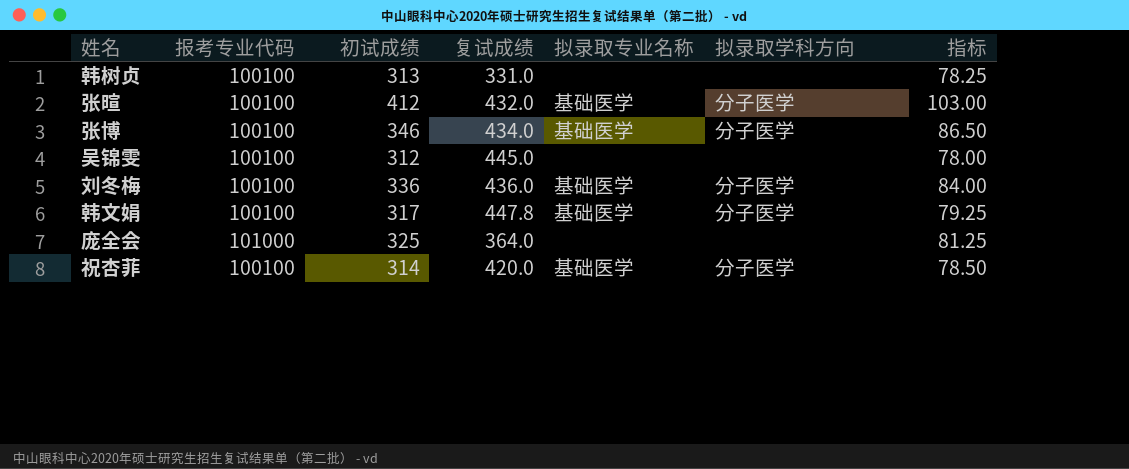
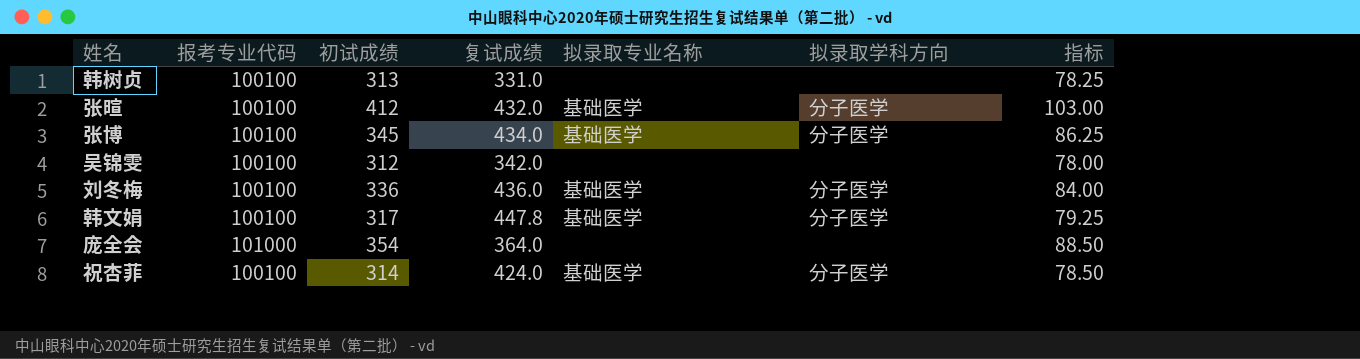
张博 | 初试成绩: 346 -> 345
张博 | 指标: 86.50 -> 86.25
吴锦雯 | 复试成绩: 445.0 -> 342.0
庞全会 | 初试成绩: 325 -> 354
庞全会 | 指标: 81.25 -> 88.50
祝杏菲 | 复试成绩: 420.0 -> 424.0

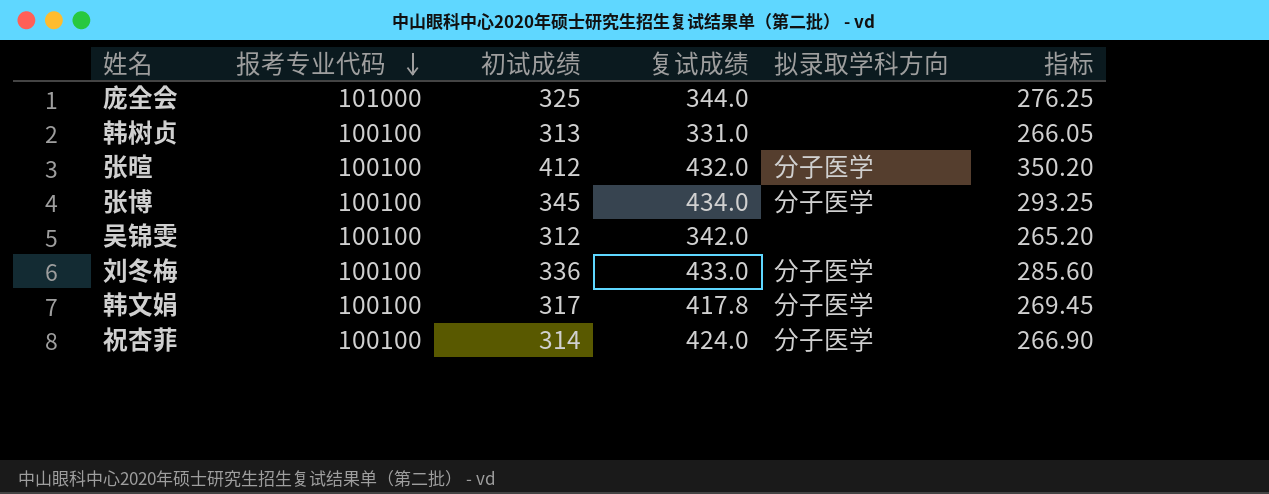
row order: none -> 报考专业代码 descending
column 拟录取专业名称 | position: 5 -> none
column 指标 | formula: [初试成绩] * 0.25 -> [初试成绩] * 0.85
庞全会 | 初试成绩: 354 -> 325
庞全会 | 复试成绩: 364.0 -> 344.0
刘冬梅 | 复试成绩: 436.0 -> 433.0
韩文娟 | 复试成绩: 447.8 -> 417.8

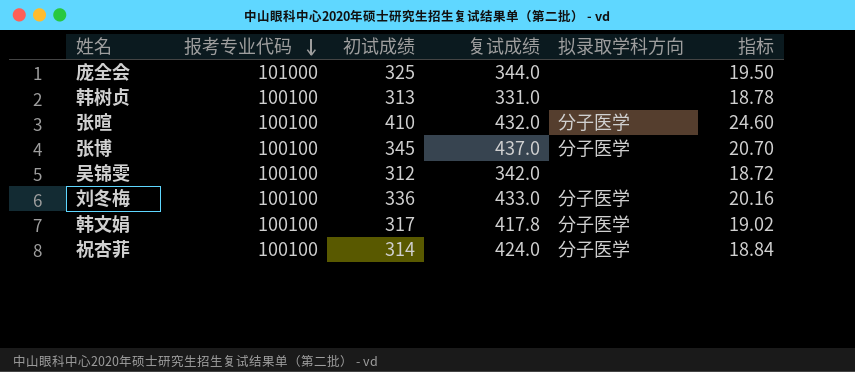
column 指标 | formula: [初试成绩] * 0.85 -> [初试成绩] * 0.06
张暄 | 初试成绩: 412 -> 410
张博 | 复试成绩: 434.0 -> 437.0

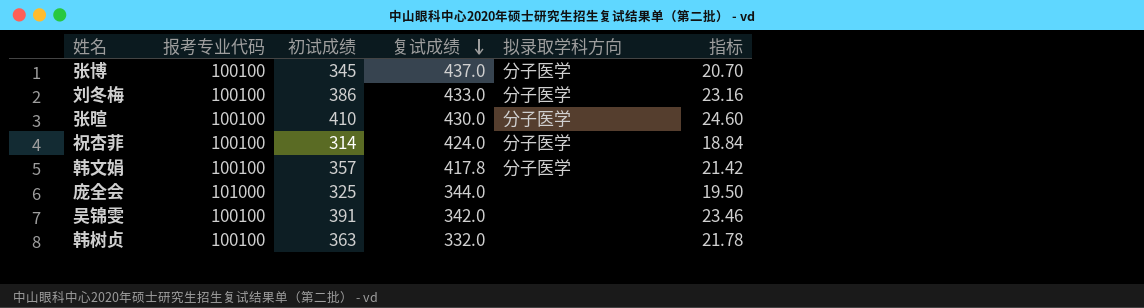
row order: 报考专业代码 descending -> 复试成绩 descending
刘冬梅 | 初试成绩: 336 -> 386
刘冬梅 | 指标: 20.16 -> 23.16
张暄 | 复试成绩: 432.0 -> 430.0
韩文娟 | 初试成绩: 317 -> 357
韩文娟 | 指标: 19.02 -> 21.42
吴锦雯 | 初试成绩: 312 -> 391
吴锦雯 | 指标: 18.72 -> 23.46
韩树贞 | 初试成绩: 313 -> 363
韩树贞 | 复试成绩: 331.0 -> 332.0
韩树贞 | 指标: 18.78 -> 21.78

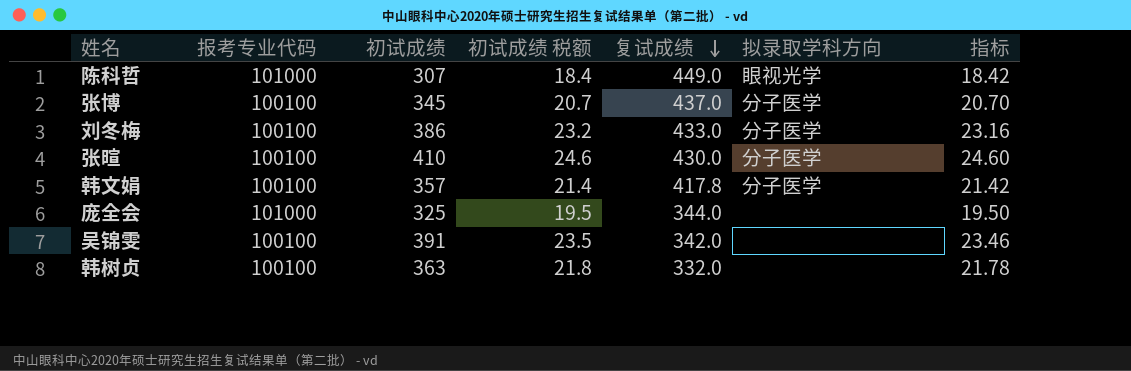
column 初试成绩 税额 | formula: none -> [初试成绩] * 0.06
row 祝杏菲: 100100 | 314 | 424.0 | 分子医学 | 18.84 -> none
row 陈科哲: none -> 101000 | 307 | 18.4 | 449.0 | 眼视光学 | 18.42

